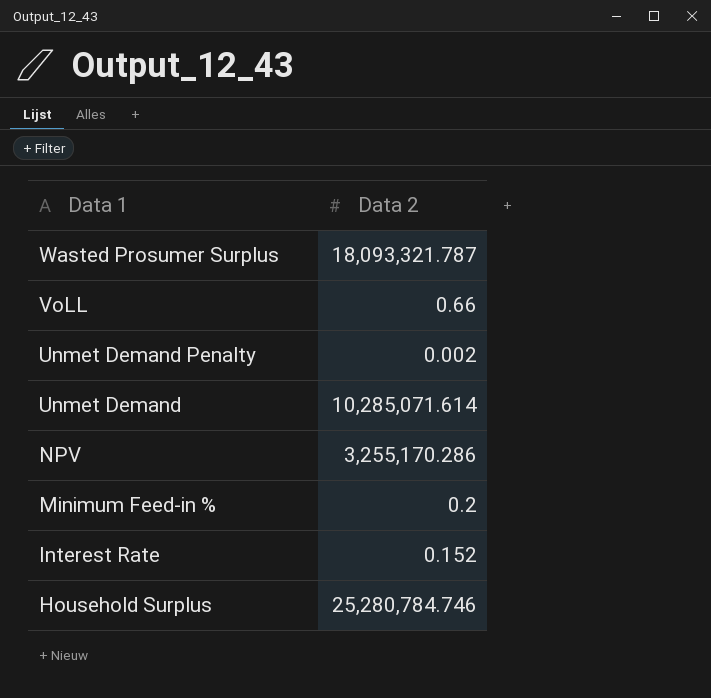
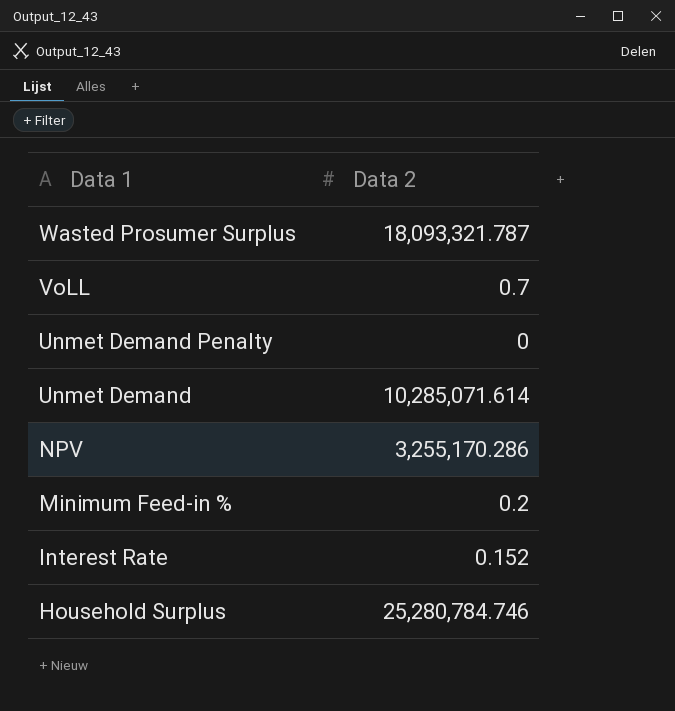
VoLL | Data 2: 0.66 -> 0.7
Unmet Demand Penalty | Data 2: 0.002 -> 0

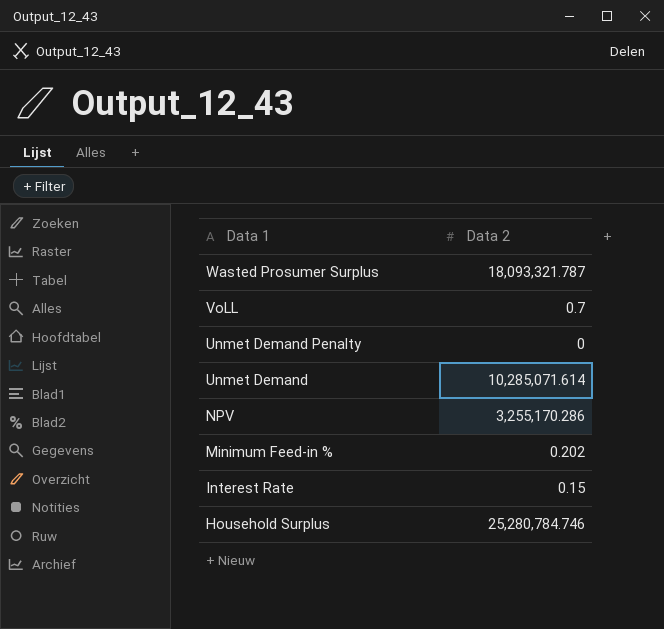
Minimum Feed-in % | Data 2: 0.2 -> 0.202
Interest Rate | Data 2: 0.152 -> 0.15

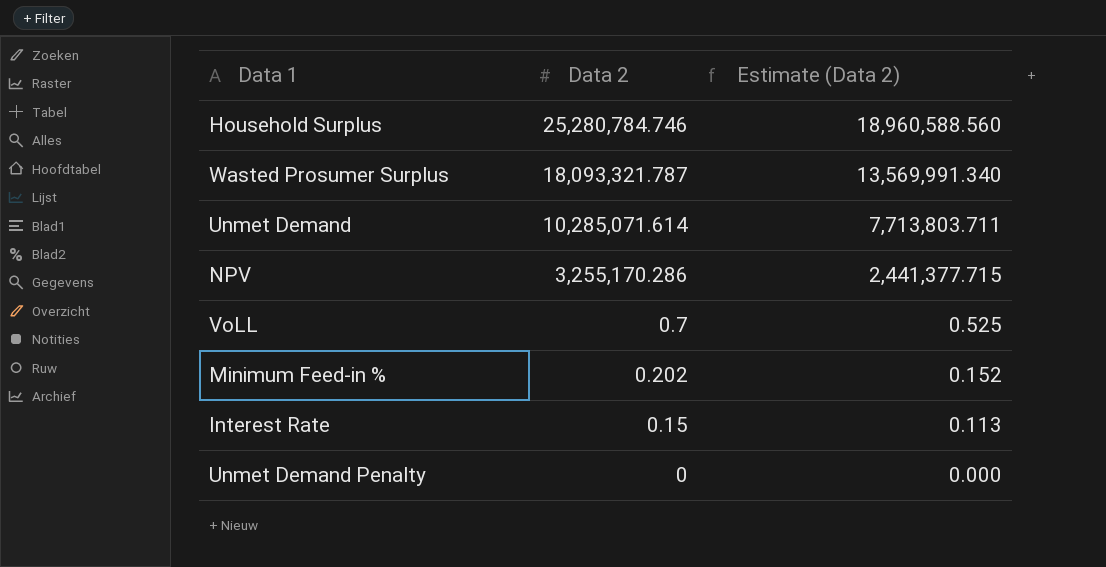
row order: Data 1 descending -> Data 2 descending
column Estimate (Data 2) | formula: none -> [Data 2] * 0.75

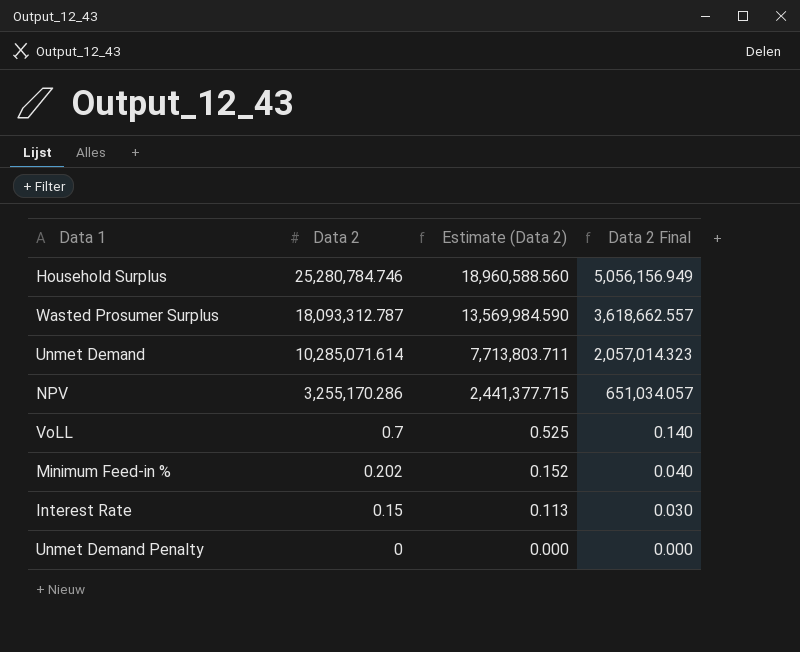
column Data 2 Final | formula: none -> [Data 2] * 0.2
Wasted Prosumer Surplus | Data 2: 18,093,321.787 -> 18,093,312.787
Wasted Prosumer Surplus | Estimate (Data 2): 13,569,991.340 -> 13,569,984.590

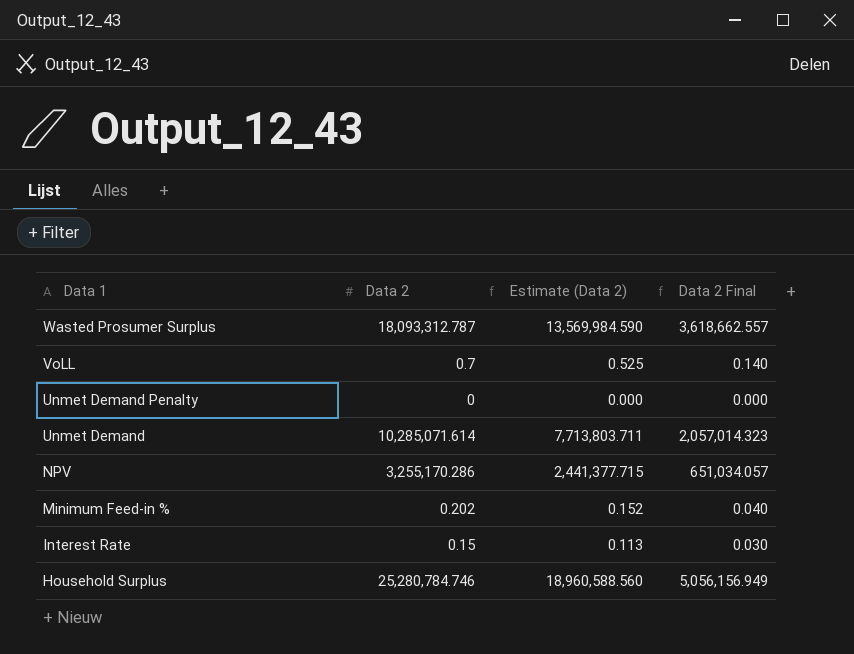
row order: Data 2 descending -> Data 1 descending

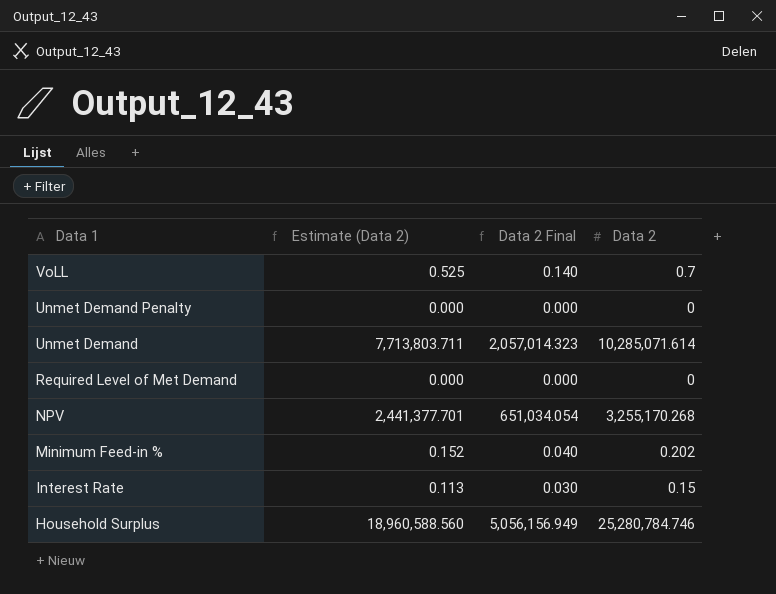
column Data 2 | position: 2 -> 4
row Wasted Prosumer Surplus: 18,093,312.787 | 13,569,984.590 | 3,618,662.557 -> none
row Required Level of Met Demand: none -> 0.000 | 0.000 | 0
NPV | Estimate (Data 2): 2,441,377.715 -> 2,441,377.701
NPV | Data 2 Final: 651,034.057 -> 651,034.054
NPV | Data 2: 3,255,170.286 -> 3,255,170.268

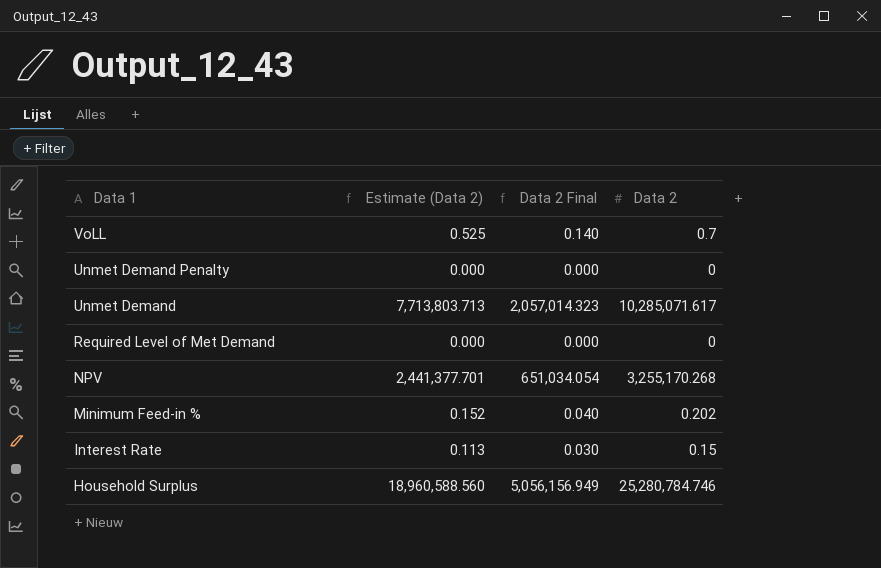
Unmet Demand | Estimate (Data 2): 7,713,803.711 -> 7,713,803.713
Unmet Demand | Data 2: 10,285,071.614 -> 10,285,071.617

